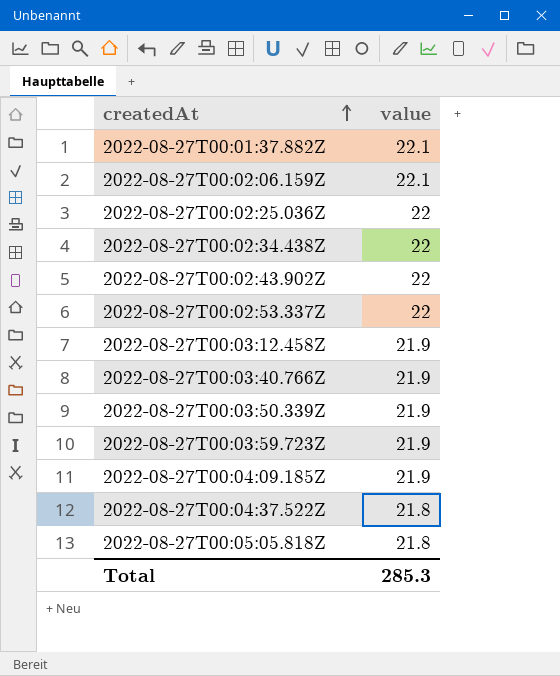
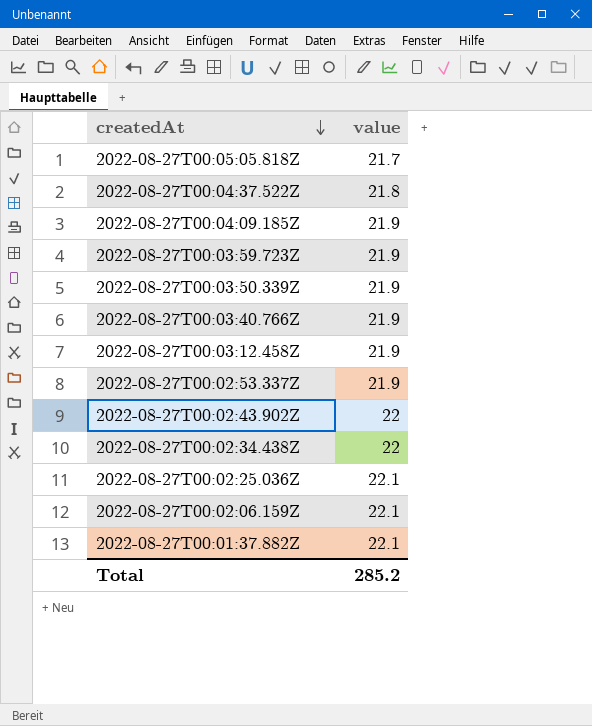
row order: createdAt ascending -> createdAt descending
2022-08-27T00:05:05.818Z | value: 21.8 -> 21.7
2022-08-27T00:02:53.337Z | value: 22 -> 21.9
2022-08-27T00:02:25.036Z | value: 22 -> 22.1
Total | value: 285.3 -> 285.2

